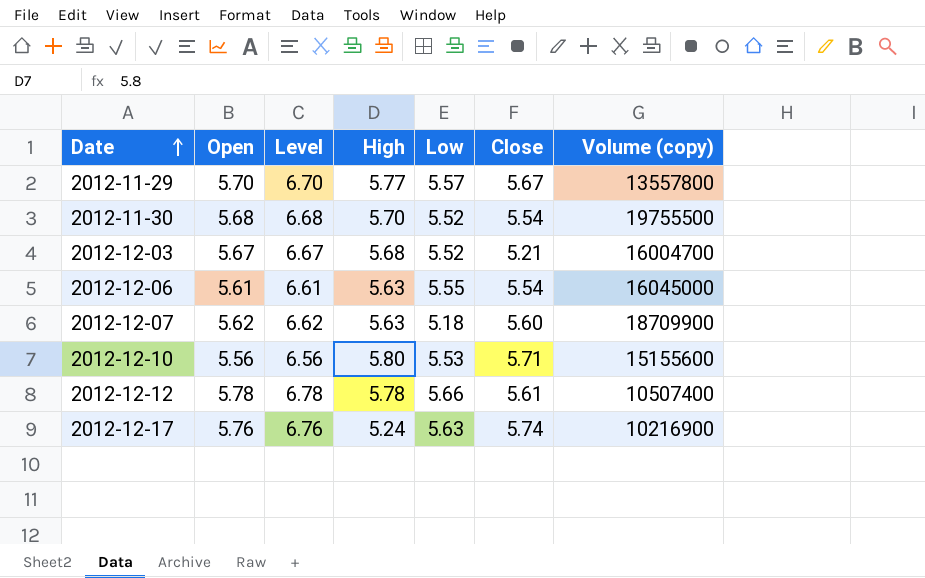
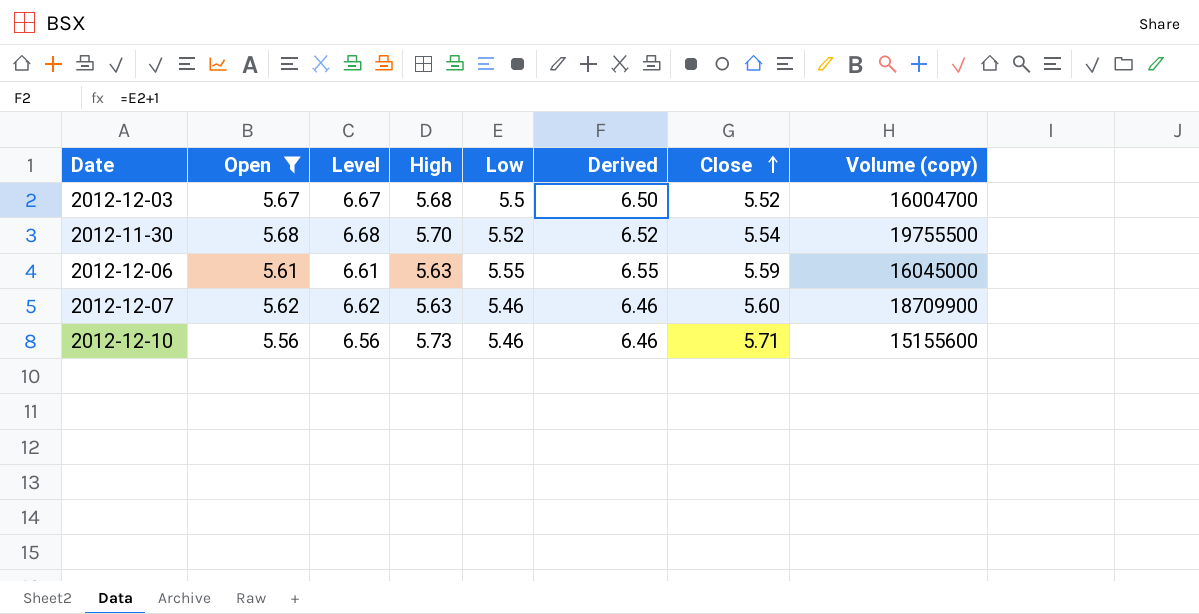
filter: none -> Open <= 5.68
row order: Date ascending -> Close ascending
column Derived | formula: none -> [Low] + 1
2012-12-03 | Low: 5.52 -> 5.5
2012-12-03 | Close: 5.21 -> 5.52
2012-12-06 | Close: 5.54 -> 5.59
2012-12-07 | Low: 5.18 -> 5.46
2012-12-10 | High: 5.80 -> 5.73
2012-12-10 | Low: 5.53 -> 5.46

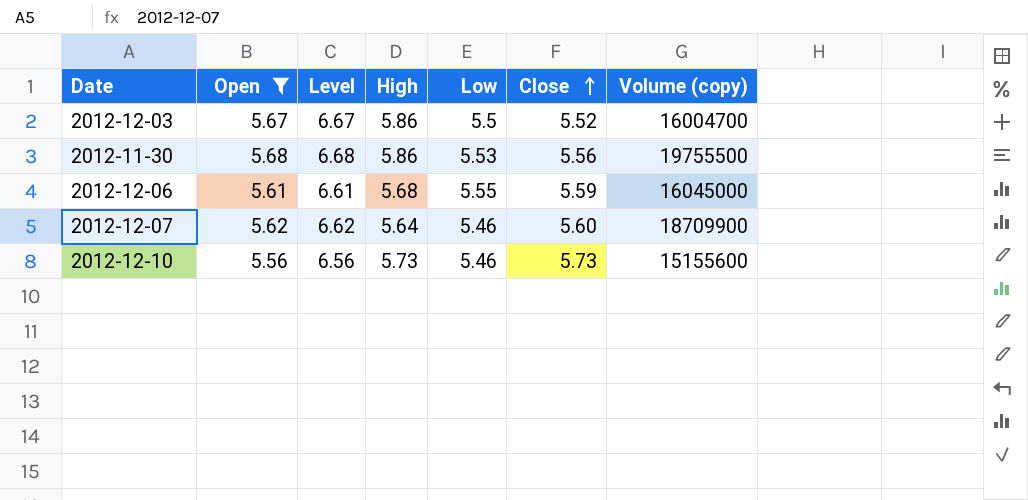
column Derived | formula: [Low] + 1 -> none
2012-12-03 | High: 5.68 -> 5.86
2012-11-30 | High: 5.70 -> 5.86
2012-11-30 | Low: 5.52 -> 5.53
2012-11-30 | Close: 5.54 -> 5.56
2012-12-06 | High: 5.63 -> 5.68
2012-12-07 | High: 5.63 -> 5.64
2012-12-10 | Close: 5.71 -> 5.73

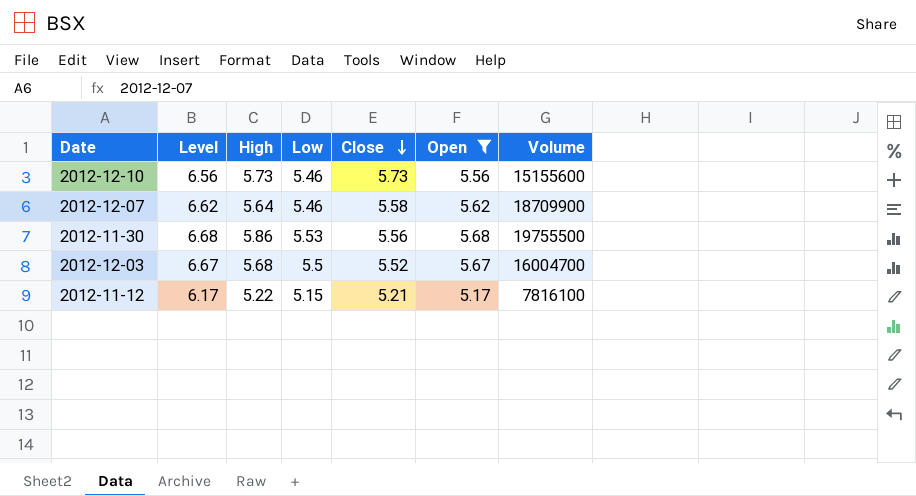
row order: Close ascending -> Close descending
column Open | position: 2 -> 6
column name: Volume (copy) -> Volume
row 2012-12-06: 5.61 | 6.61 | 5.68 | 5.55 | 5.59 | 16045000 -> none
2012-12-07 | Close: 5.60 -> 5.58
2012-12-03 | High: 5.86 -> 5.68
row 2012-11-12: none -> 6.17 | 5.22 | 5.15 | 5.21 | 5.17 | 7816100

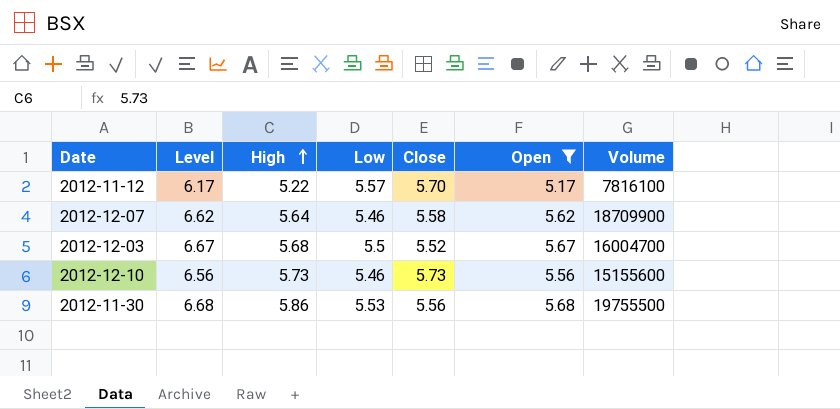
row order: Close descending -> High ascending
2012-11-12 | Low: 5.15 -> 5.57
2012-11-12 | Close: 5.21 -> 5.70

